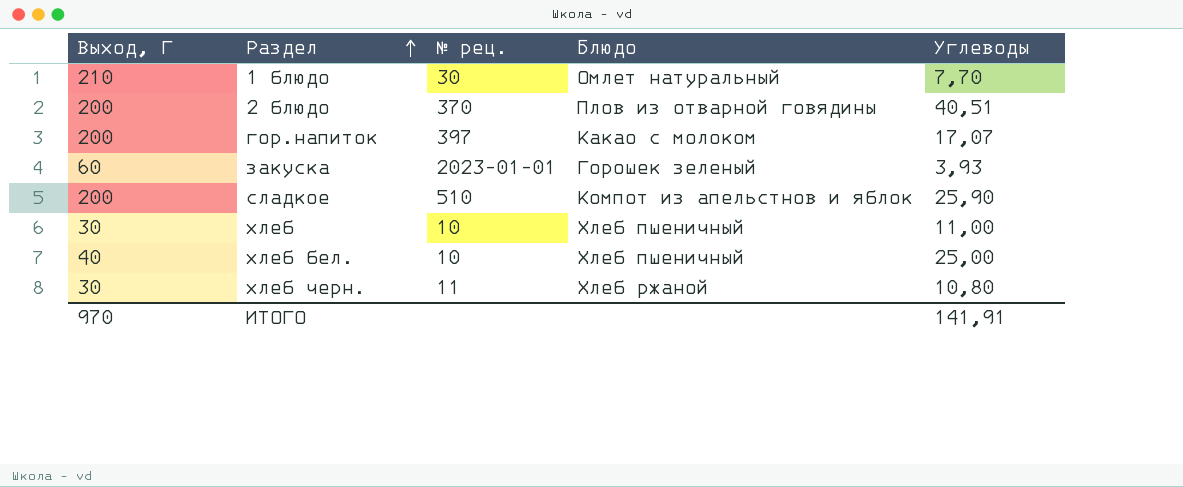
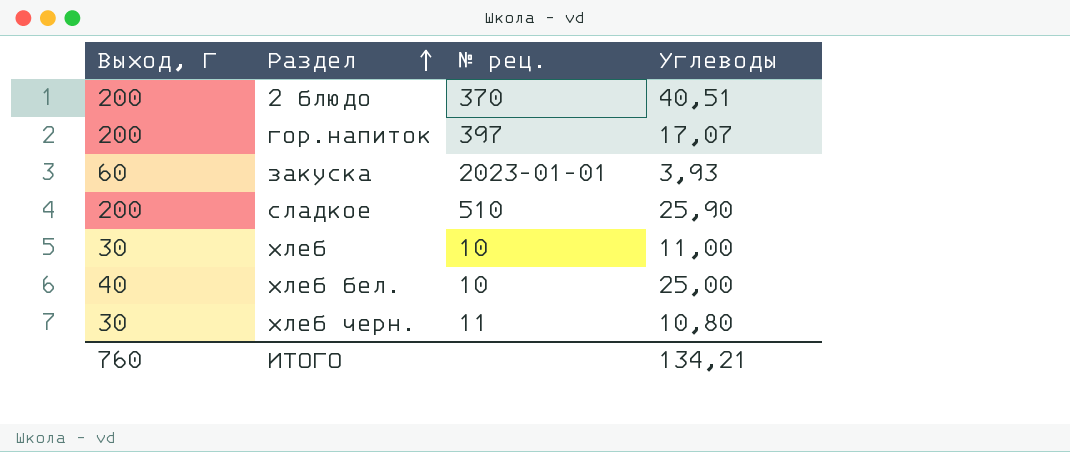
column Блюдо | position: 4 -> none
row 1 блюдо: 210 | 30 | Омлет натуральный | 7,70 -> none
ИТОГО | Выход, Г: 970 -> 760
ИТОГО | Углеводы: 141,91 -> 134,21

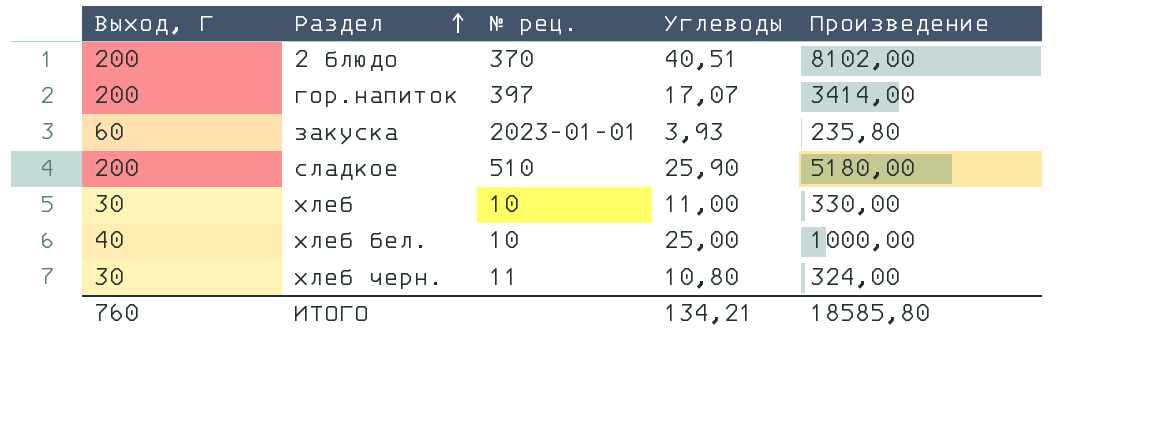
column Произведение | formula: none -> [Выход, Г] * [Углеводы]

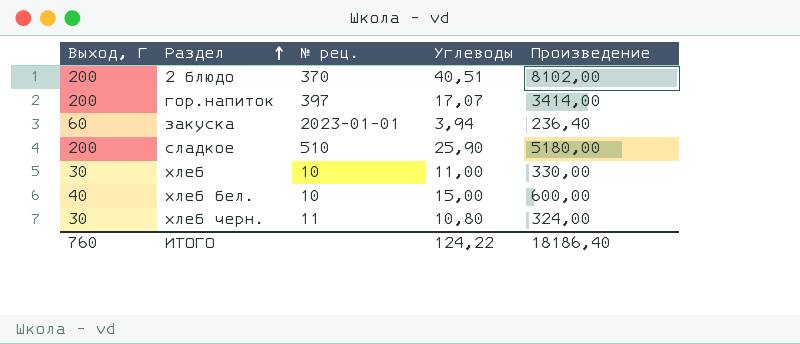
закуска | Углеводы: 3,93 -> 3,94
закуска | Произведение: 235,80 -> 236,40
хлеб бел. | Углеводы: 25,00 -> 15,00
хлеб бел. | Произведение: 1000,00 -> 600,00
ИТОГО | Углеводы: 134,21 -> 124,22
ИТОГО | Произведение: 18585,80 -> 18186,40

